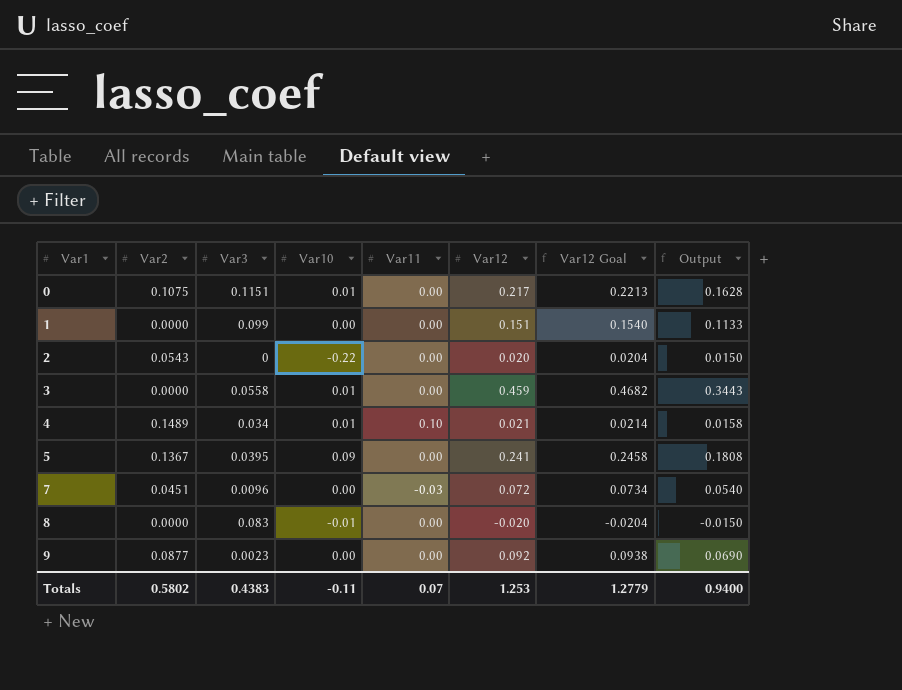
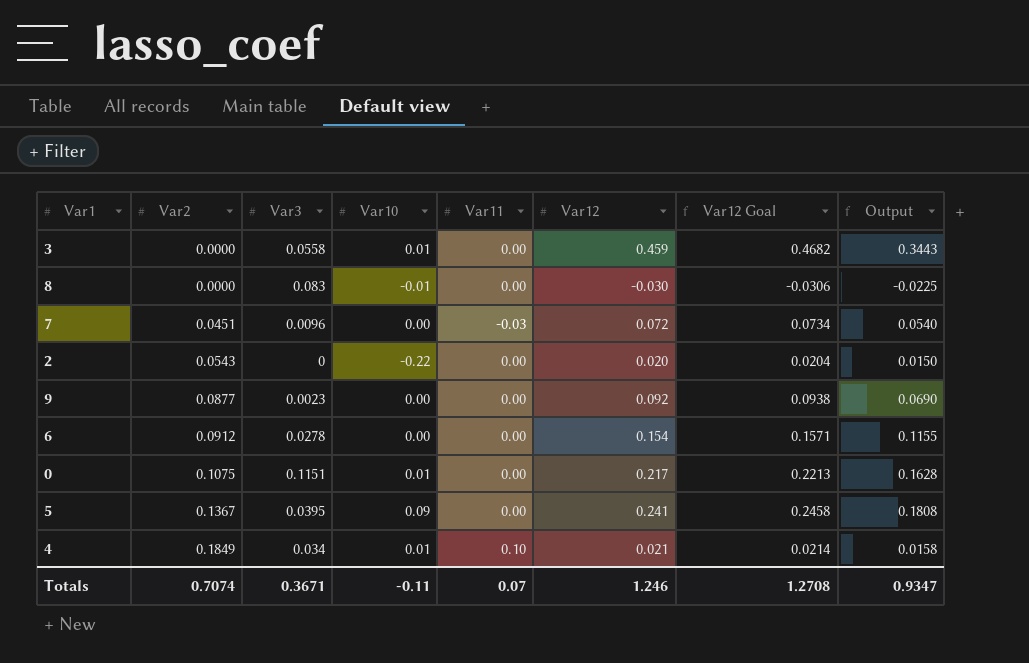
row order: Var1 ascending -> Var2 ascending
row 1: 0.0000 | 0.099 | 0.00 | 0.00 | 0.151 | 0.1540 | 0.1133 -> none
8 | Var12: -0.020 -> -0.030
8 | Var12 Goal: -0.0204 -> -0.0306
8 | Output: -0.0150 -> -0.0225
row 6: none -> 0.0912 | 0.0278 | 0.00 | 0.00 | 0.154 | 0.1571 | 0.1155
4 | Var2: 0.1489 -> 0.1849
Totals | Var2: 0.5802 -> 0.7074
Totals | Var3: 0.4383 -> 0.3671
Totals | Var12: 1.253 -> 1.246
Totals | Var12 Goal: 1.2779 -> 1.2708
Totals | Output: 0.9400 -> 0.9347

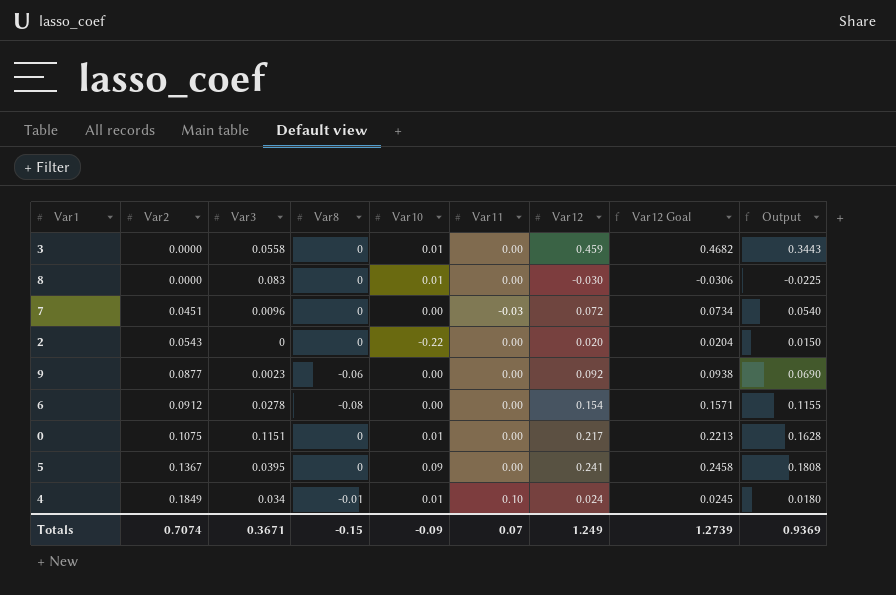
column Var8 | position: none -> 4
8 | Var10: -0.01 -> 0.01
4 | Var12: 0.021 -> 0.024
4 | Var12 Goal: 0.0214 -> 0.0245
4 | Output: 0.0158 -> 0.0180
Totals | Var10: -0.11 -> -0.09
Totals | Var12: 1.246 -> 1.249
Totals | Var12 Goal: 1.2708 -> 1.2739
Totals | Output: 0.9347 -> 0.9369

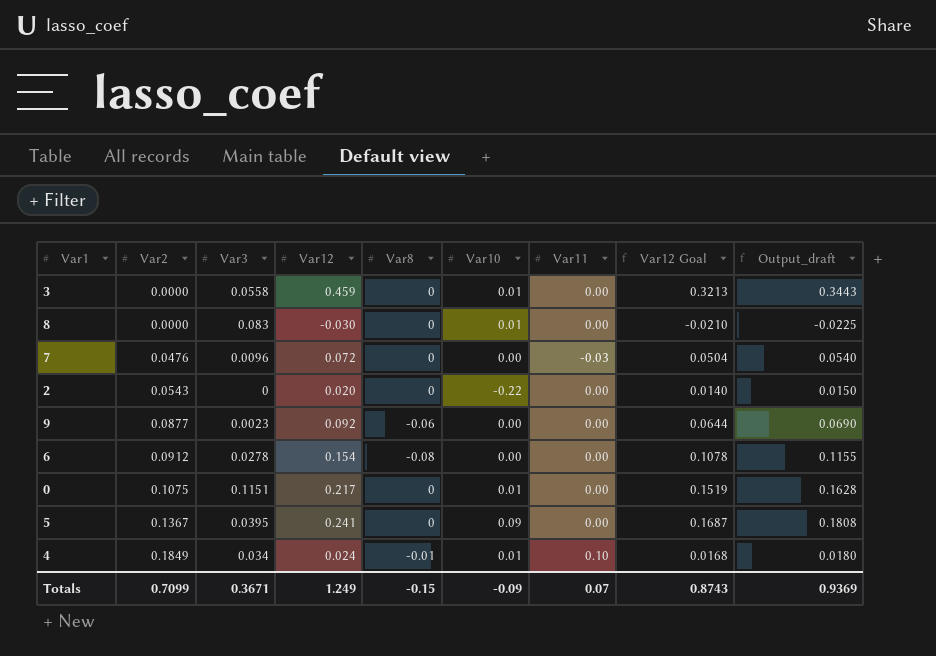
column Var12 | position: 7 -> 4
column Var12 Goal | formula: [Var12] * 1.02 -> [Var12] * 0.7
column name: Output -> Output_draft
7 | Var2: 0.0451 -> 0.0476
Totals | Var2: 0.7074 -> 0.7099
Totals | Var12 Goal: 1.2739 -> 0.8743

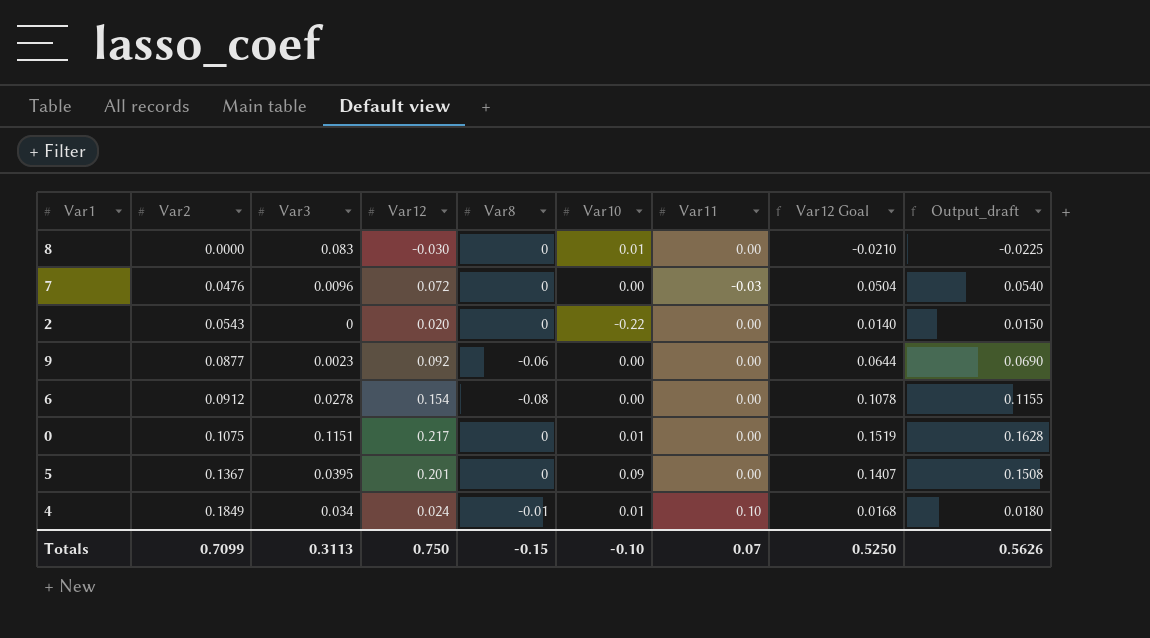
row 3: 0.0000 | 0.0558 | 0.459 | 0 | 0.01 | 0.00 | 0.3213 | 0.3443 -> none
5 | Var12: 0.241 -> 0.201
5 | Var12 Goal: 0.1687 -> 0.1407
5 | Output_draft: 0.1808 -> 0.1508
Totals | Var3: 0.3671 -> 0.3113
Totals | Var12: 1.249 -> 0.750
Totals | Var10: -0.09 -> -0.10
Totals | Var12 Goal: 0.8743 -> 0.5250
Totals | Output_draft: 0.9369 -> 0.5626

